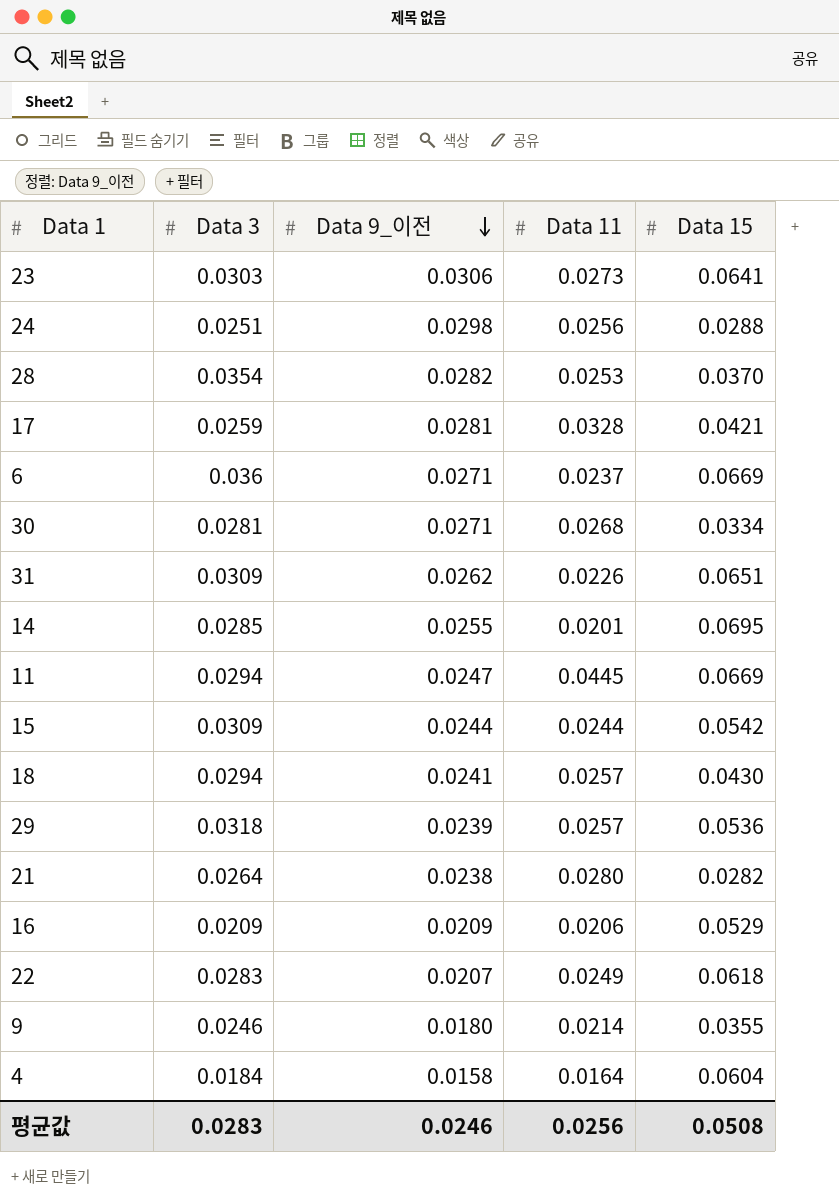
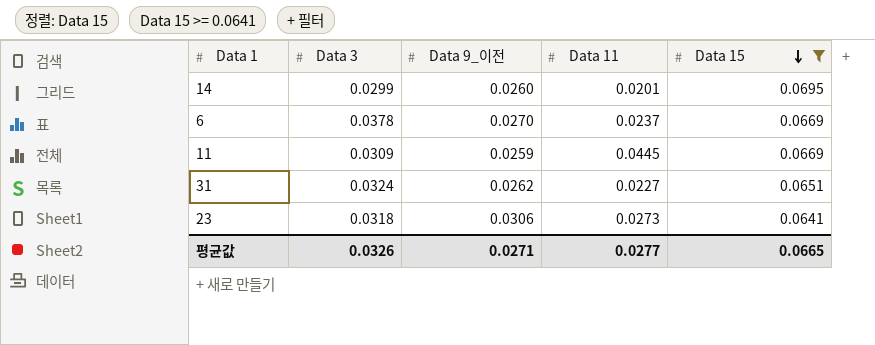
filter: none -> Data 15 >= 0.0641
row order: Data 9_이전 descending -> Data 15 descending
14 | Data 3: 0.0285 -> 0.0299
14 | Data 9_이전: 0.0255 -> 0.0260
6 | Data 3: 0.036 -> 0.0378
6 | Data 9_이전: 0.0271 -> 0.0270
11 | Data 3: 0.0294 -> 0.0309
11 | Data 9_이전: 0.0247 -> 0.0259
31 | Data 3: 0.0309 -> 0.0324
31 | Data 11: 0.0226 -> 0.0227
23 | Data 3: 0.0303 -> 0.0318
평균값 | Data 3: 0.0283 -> 0.0326
평균값 | Data 9_이전: 0.0246 -> 0.0271
평균값 | Data 11: 0.0256 -> 0.0277
평균값 | Data 15: 0.0508 -> 0.0665

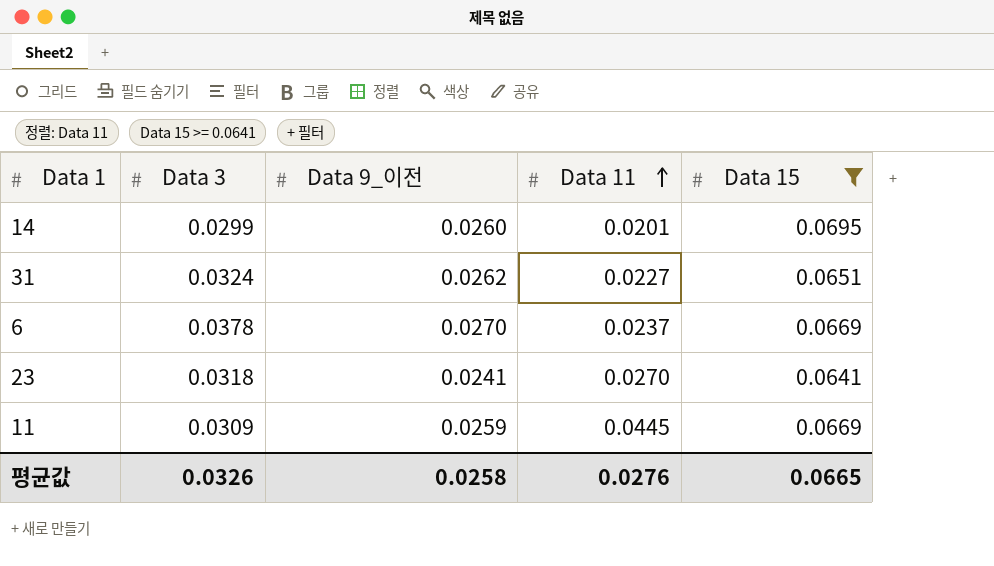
row order: Data 15 descending -> Data 11 ascending
23 | Data 9_이전: 0.0306 -> 0.0241
23 | Data 11: 0.0273 -> 0.0270
평균값 | Data 9_이전: 0.0271 -> 0.0258
평균값 | Data 11: 0.0277 -> 0.0276

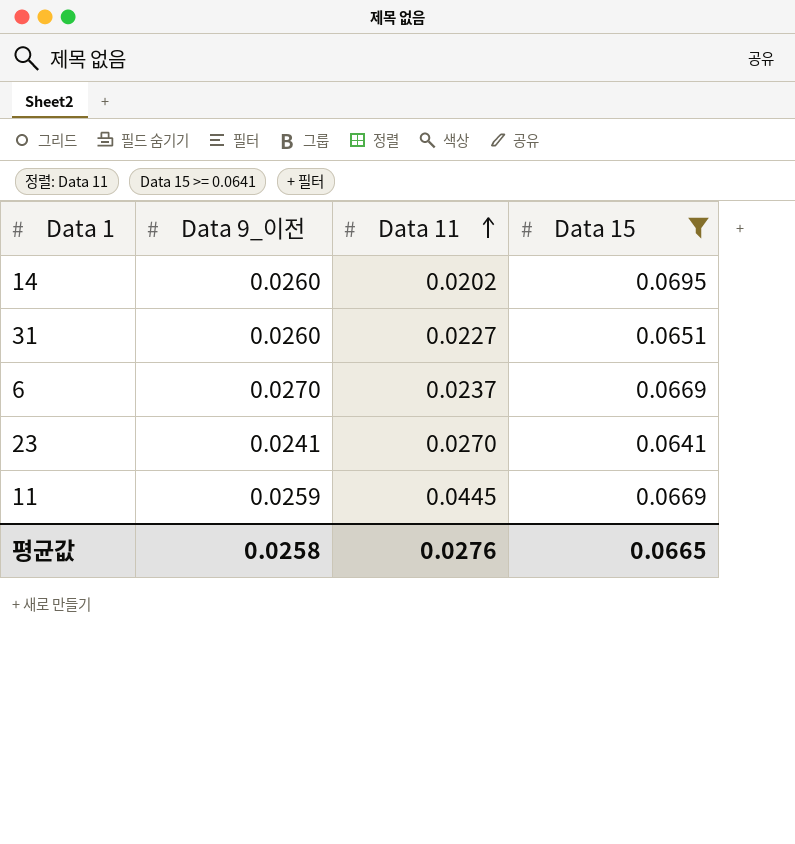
column Data 3 | position: 2 -> none
14 | Data 11: 0.0201 -> 0.0202
31 | Data 9_이전: 0.0262 -> 0.0260

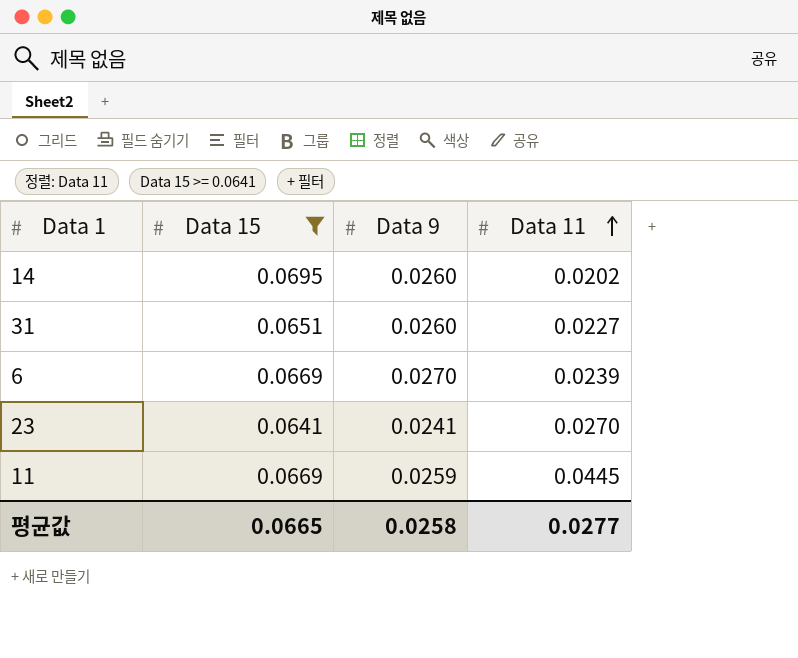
column Data 15 | position: 4 -> 2
column name: Data 9_이전 -> Data 9
6 | Data 11: 0.0237 -> 0.0239
평균값 | Data 11: 0.0276 -> 0.0277

